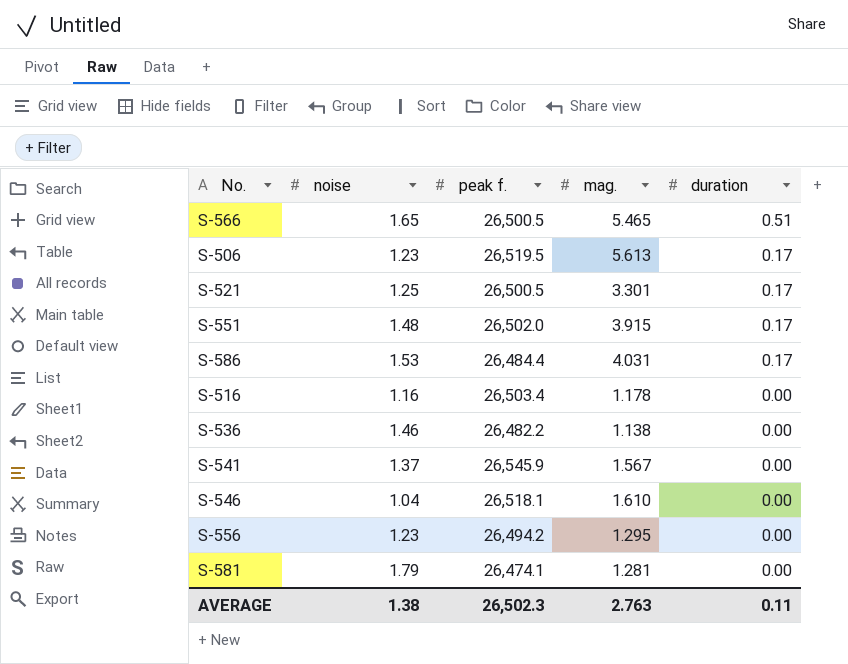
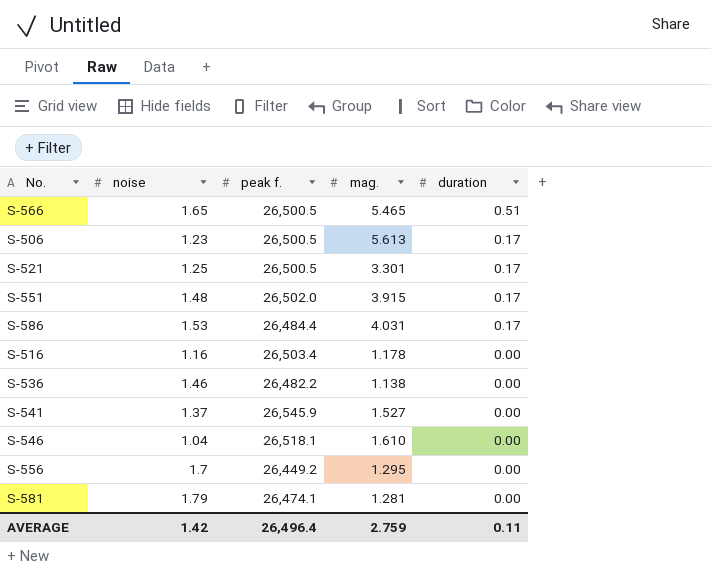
S-506 | peak f.: 26,519.5 -> 26,500.5
S-541 | mag.: 1.567 -> 1.527
S-556 | noise: 1.23 -> 1.7
S-556 | peak f.: 26,494.2 -> 26,449.2
AVERAGE | noise: 1.38 -> 1.42
AVERAGE | peak f.: 26,502.3 -> 26,496.4
AVERAGE | mag.: 2.763 -> 2.759

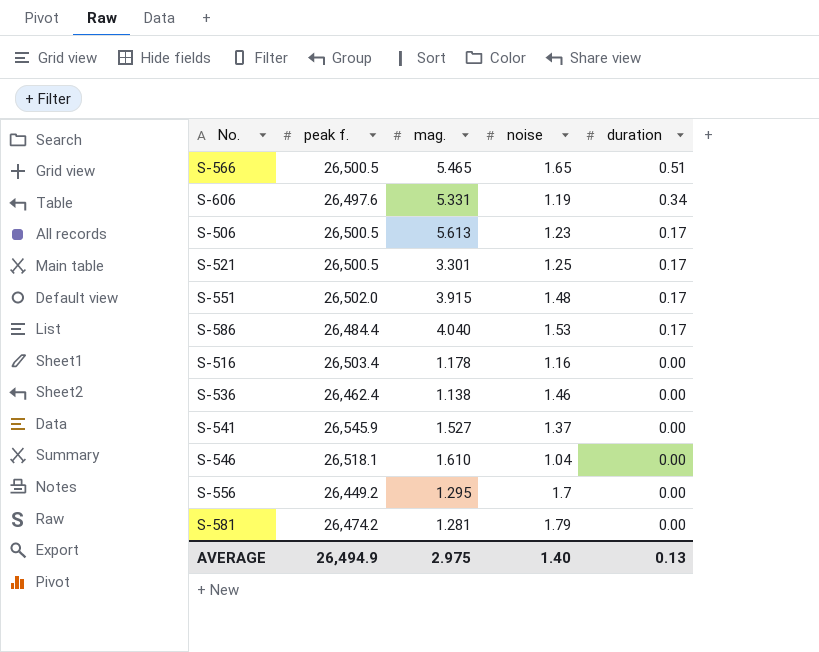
column noise | position: 2 -> 4
row S-606: none -> 26,497.6 | 5.331 | 1.19 | 0.34
S-586 | mag.: 4.031 -> 4.040
S-536 | peak f.: 26,482.2 -> 26,462.4
S-581 | peak f.: 26,474.1 -> 26,474.2
AVERAGE | peak f.: 26,496.4 -> 26,494.9
AVERAGE | mag.: 2.759 -> 2.975
AVERAGE | noise: 1.42 -> 1.40
AVERAGE | duration: 0.11 -> 0.13

